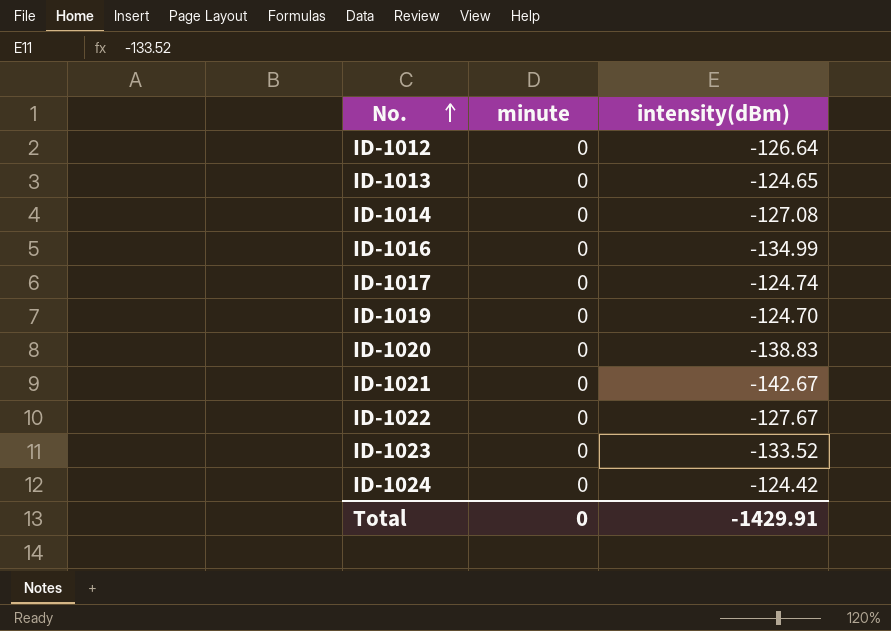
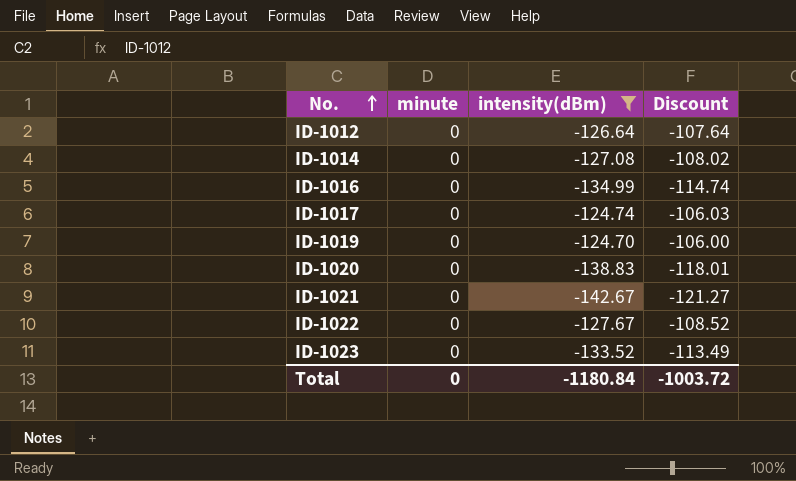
filter: none -> intensity(dBm) <= -124.70
column Discount | formula: none -> [intensity(dBm)] * 0.85
Total | intensity(dBm): -1429.91 -> -1180.84

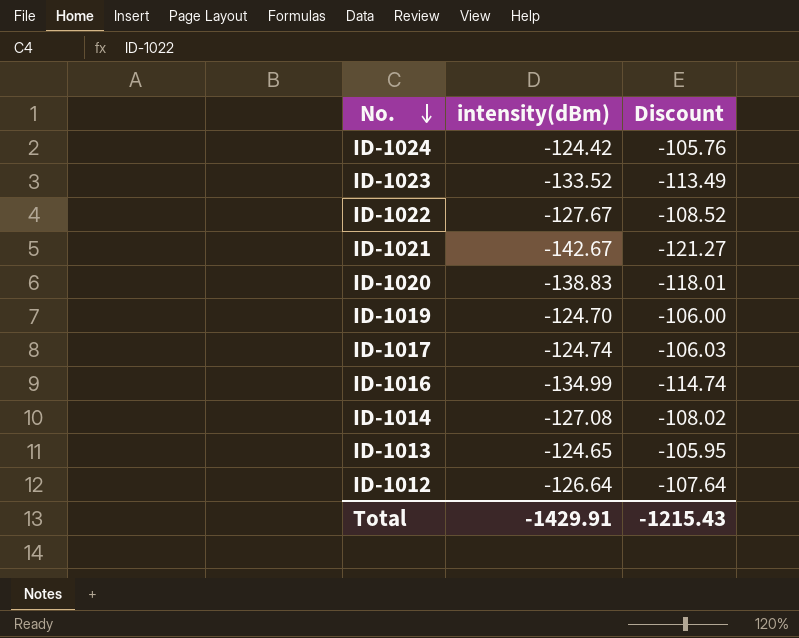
filter: intensity(dBm) <= -124.70 -> none
row order: No. ascending -> No. descending
column minute | position: 2 -> none
Total | intensity(dBm): -1180.84 -> -1429.91
Total | Discount: -1003.72 -> -1215.43

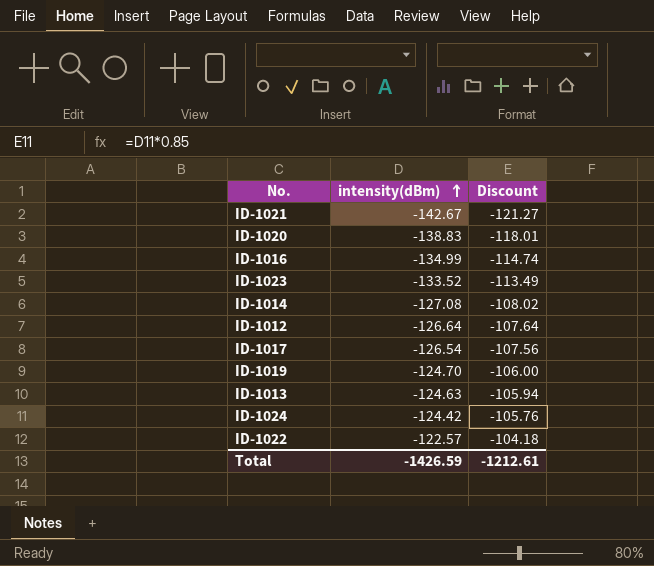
row order: No. descending -> intensity(dBm) ascending
ID-1017 | intensity(dBm): -124.74 -> -126.54
ID-1017 | Discount: -106.03 -> -107.56
ID-1013 | intensity(dBm): -124.65 -> -124.63
ID-1013 | Discount: -105.95 -> -105.94
ID-1022 | intensity(dBm): -127.67 -> -122.57
ID-1022 | Discount: -108.52 -> -104.18
Total | intensity(dBm): -1429.91 -> -1426.59
Total | Discount: -1215.43 -> -1212.61

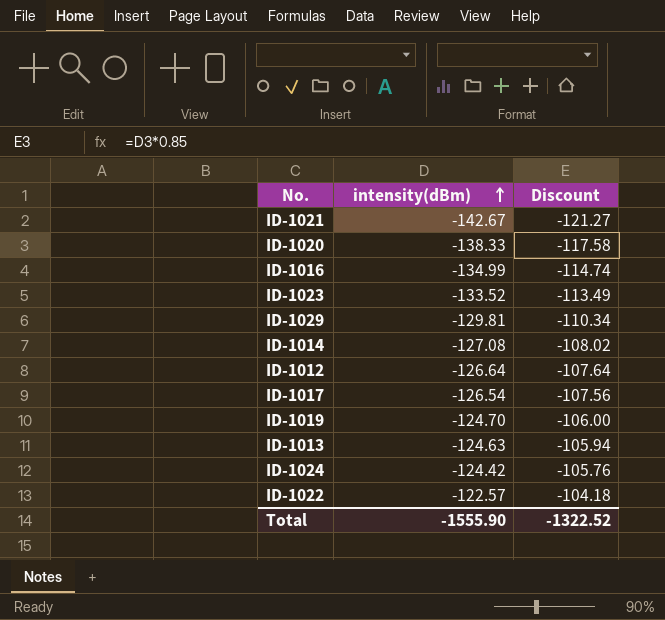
ID-1020 | intensity(dBm): -138.83 -> -138.33
ID-1020 | Discount: -118.01 -> -117.58
row ID-1029: none -> -129.81 | -110.34
Total | intensity(dBm): -1426.59 -> -1555.90
Total | Discount: -1212.61 -> -1322.52

